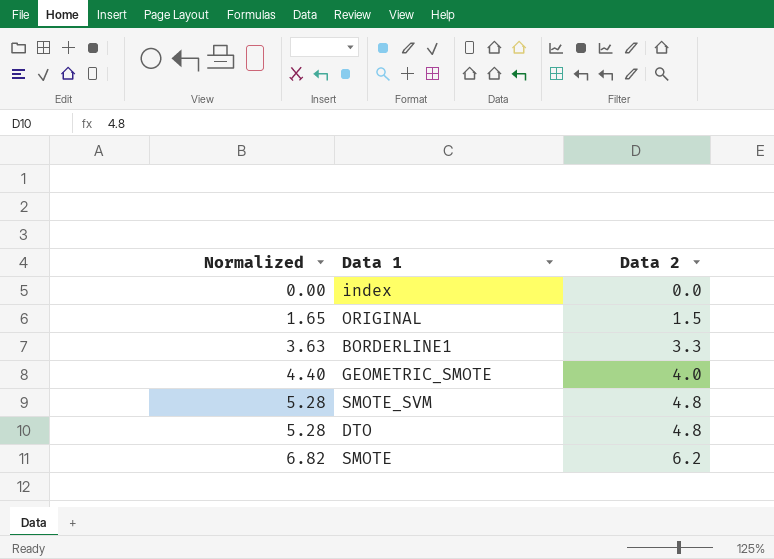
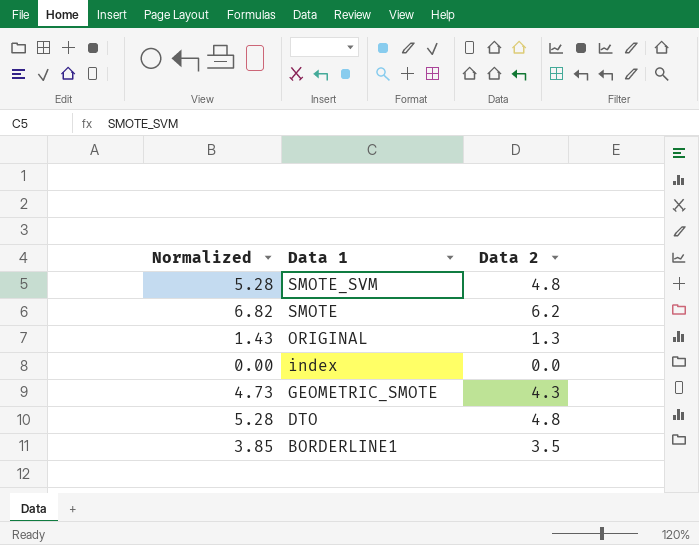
row order: Normalized ascending -> Data 1 descending
ORIGINAL | Normalized: 1.65 -> 1.43
ORIGINAL | Data 2: 1.5 -> 1.3
GEOMETRIC_SMOTE | Normalized: 4.40 -> 4.73
GEOMETRIC_SMOTE | Data 2: 4.0 -> 4.3
BORDERLINE1 | Normalized: 3.63 -> 3.85
BORDERLINE1 | Data 2: 3.3 -> 3.5

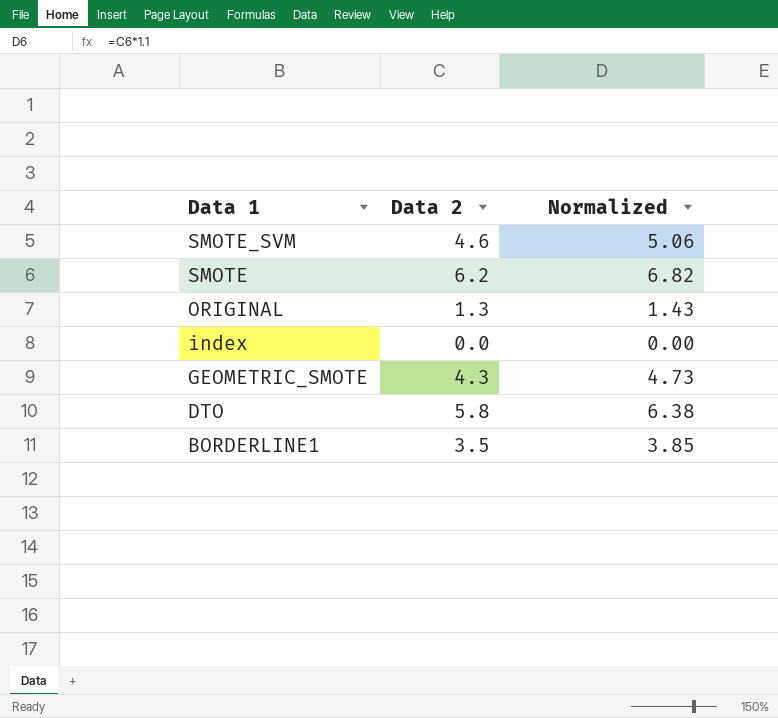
column Normalized | position: 1 -> 3
SMOTE_SVM | Data 2: 4.8 -> 4.6
SMOTE_SVM | Normalized: 5.28 -> 5.06
DTO | Data 2: 4.8 -> 5.8
DTO | Normalized: 5.28 -> 6.38

